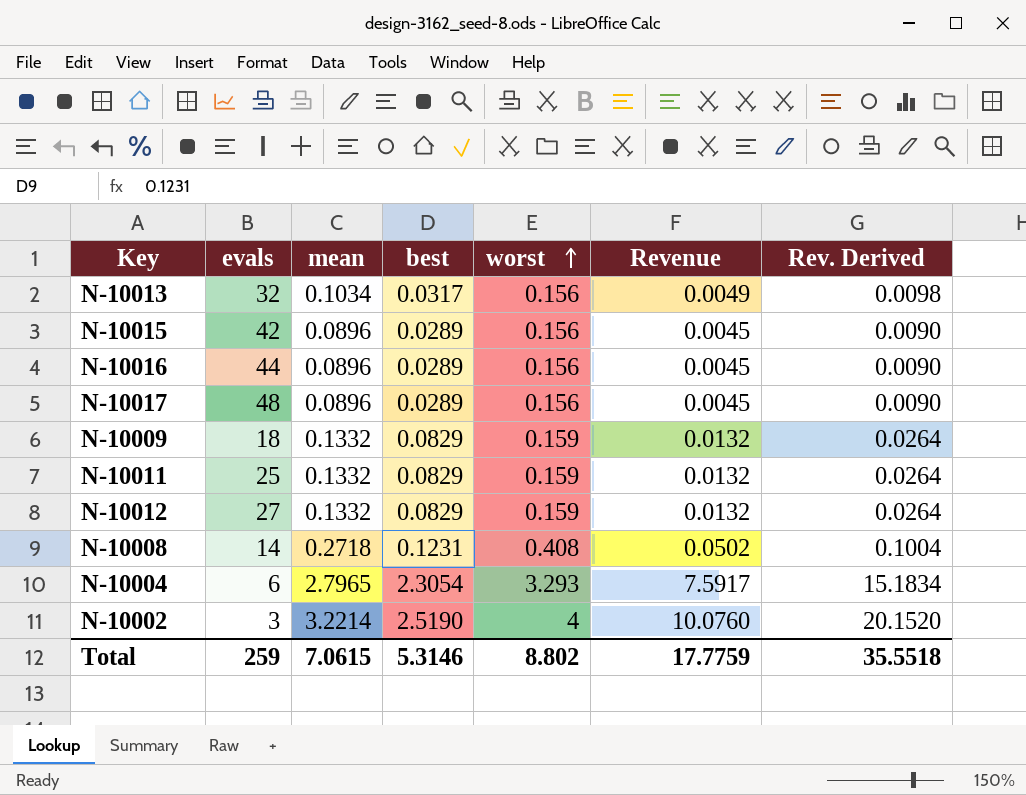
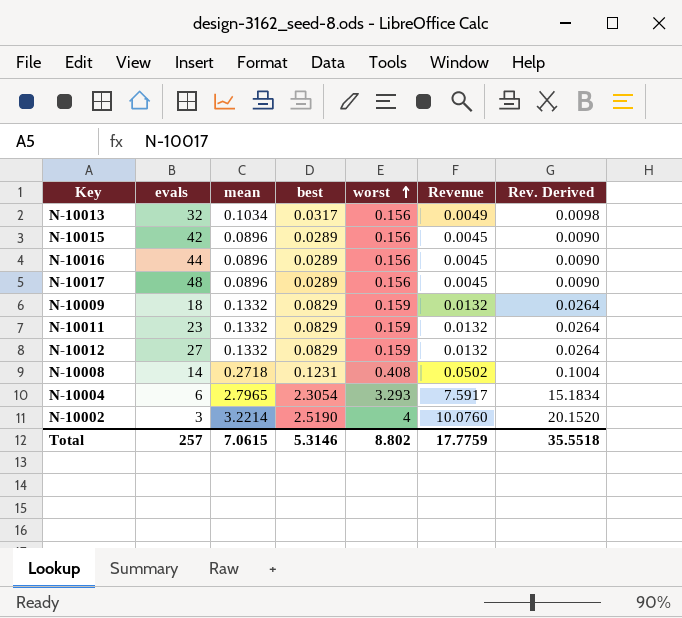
N-10011 | evals: 25 -> 23
Total | evals: 259 -> 257

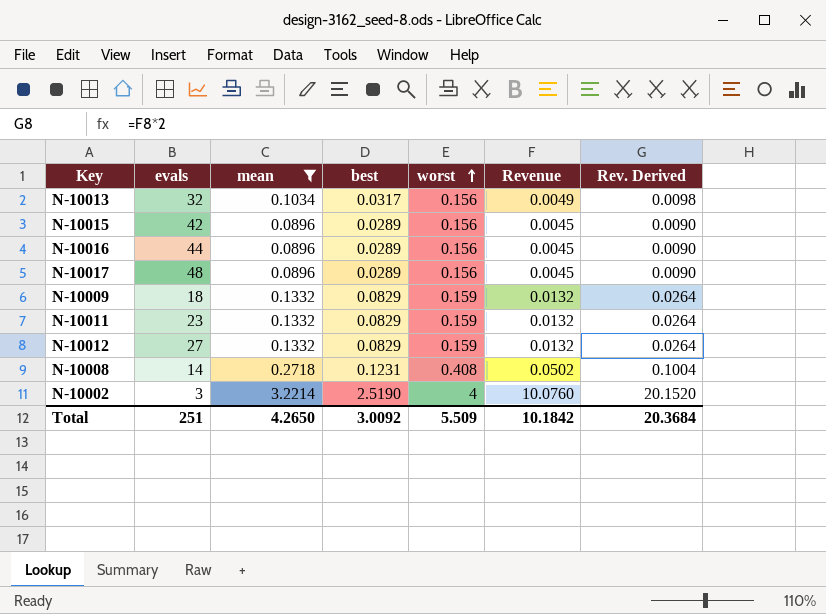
filter: none -> mean != 2.7965
Total | evals: 257 -> 251
Total | mean: 7.0615 -> 4.2650
Total | best: 5.3146 -> 3.0092
Total | worst: 8.802 -> 5.509
Total | Revenue: 17.7759 -> 10.1842
Total | Rev. Derived: 35.5518 -> 20.3684

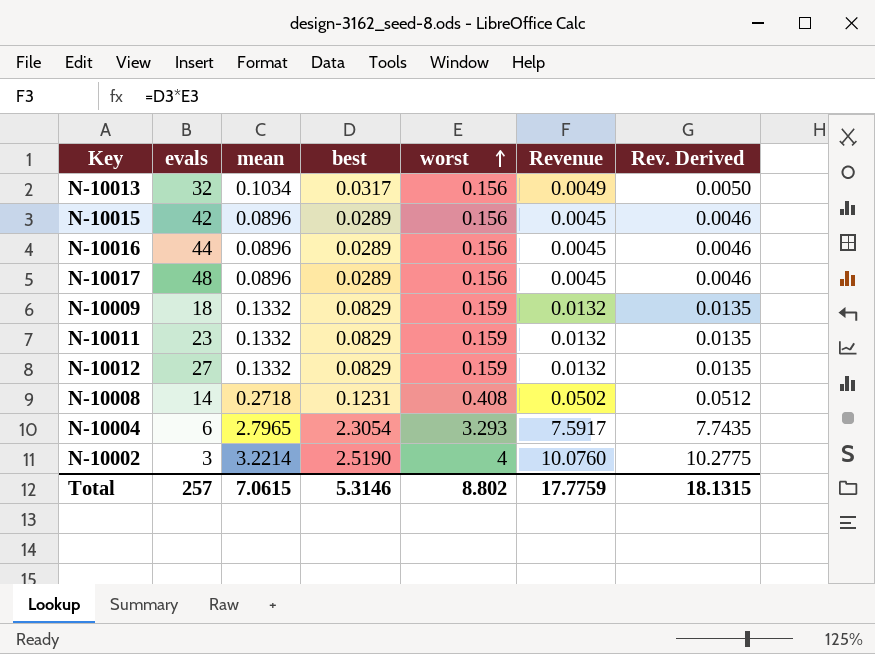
filter: mean != 2.7965 -> none
column Rev. Derived | formula: [Revenue] * 2 -> [Revenue] * 1.02
Total | evals: 251 -> 257
Total | mean: 4.2650 -> 7.0615
Total | best: 3.0092 -> 5.3146
Total | worst: 5.509 -> 8.802
Total | Revenue: 10.1842 -> 17.7759
Total | Rev. Derived: 20.3684 -> 18.1315

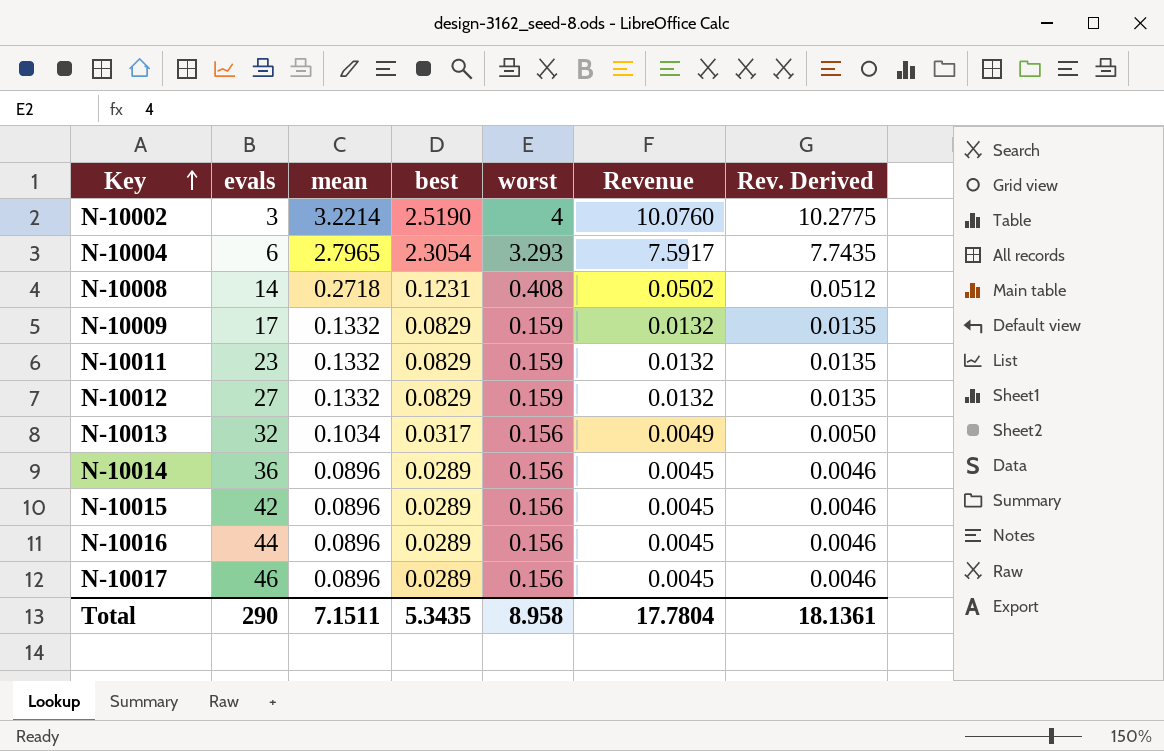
row order: worst ascending -> Key ascending
N-10009 | evals: 18 -> 17
row N-10014: none -> 36 | 0.0896 | 0.0289 | 0.156 | 0.0045 | 0.0046
N-10017 | evals: 48 -> 46
Total | evals: 257 -> 290
Total | mean: 7.0615 -> 7.1511
Total | best: 5.3146 -> 5.3435
Total | worst: 8.802 -> 8.958
Total | Revenue: 17.7759 -> 17.7804
Total | Rev. Derived: 18.1315 -> 18.1361

